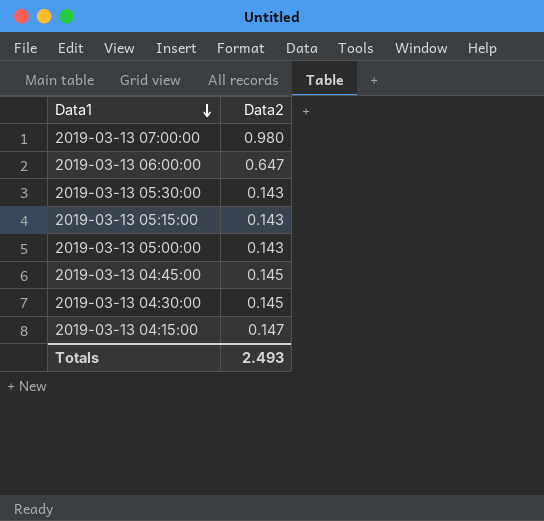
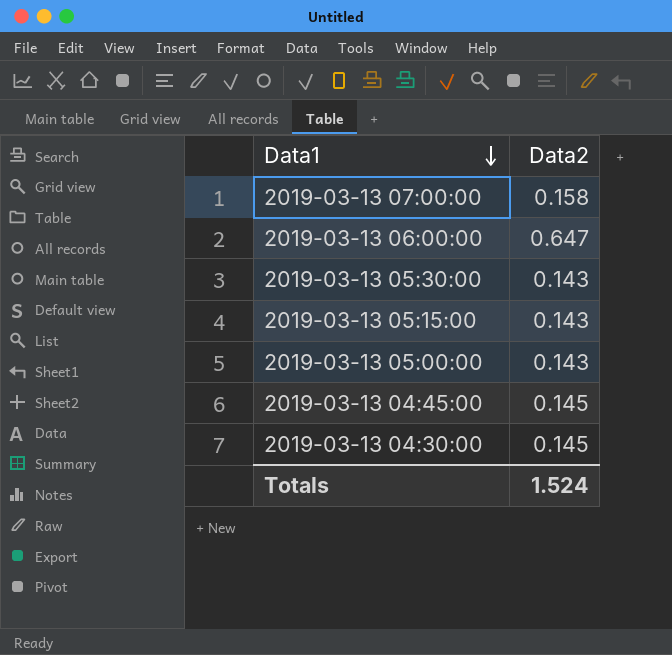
row 2019-03-13 04:15:00: 0.147 -> none
2019-03-13 07:00:00 | Data2: 0.980 -> 0.158
Totals | Data2: 2.493 -> 1.524

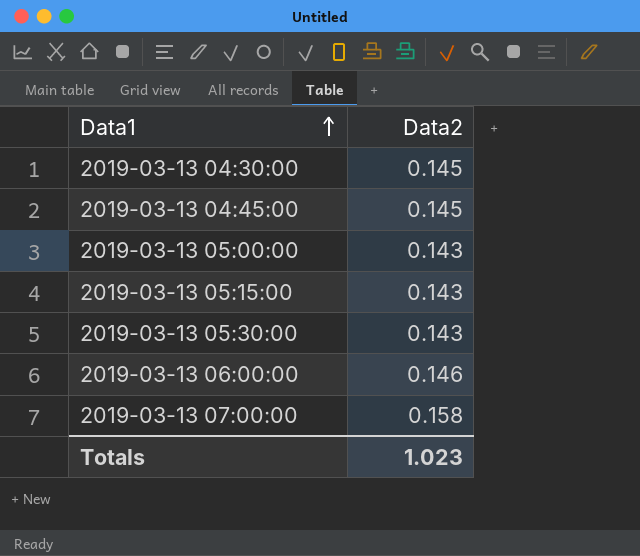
row order: Data1 descending -> Data1 ascending
2019-03-13 06:00:00 | Data2: 0.647 -> 0.146
Totals | Data2: 1.524 -> 1.023

